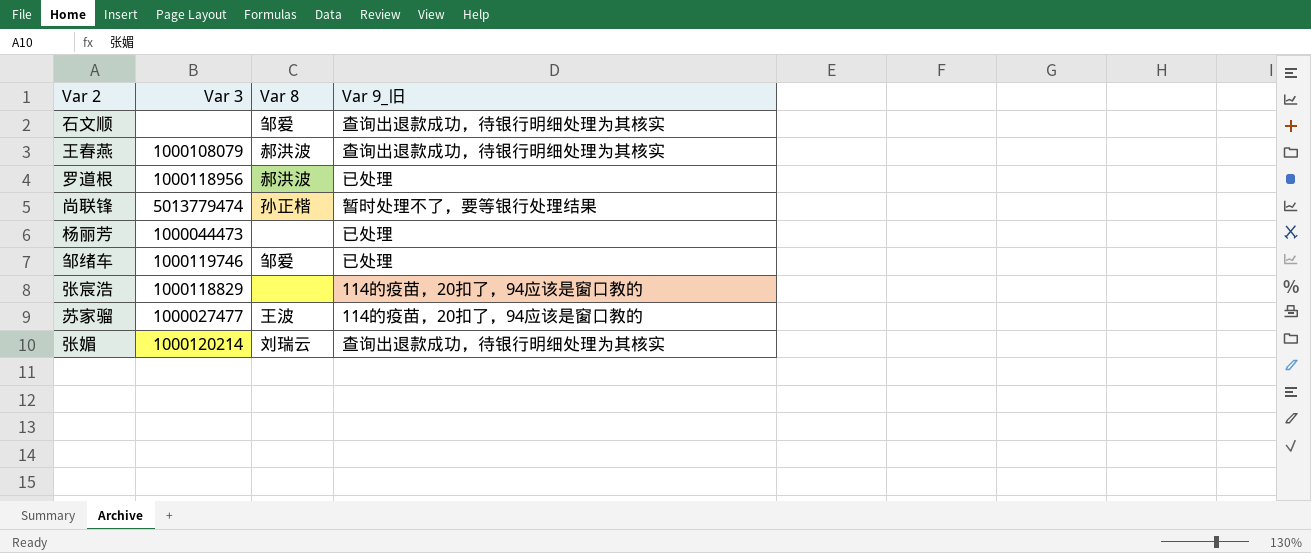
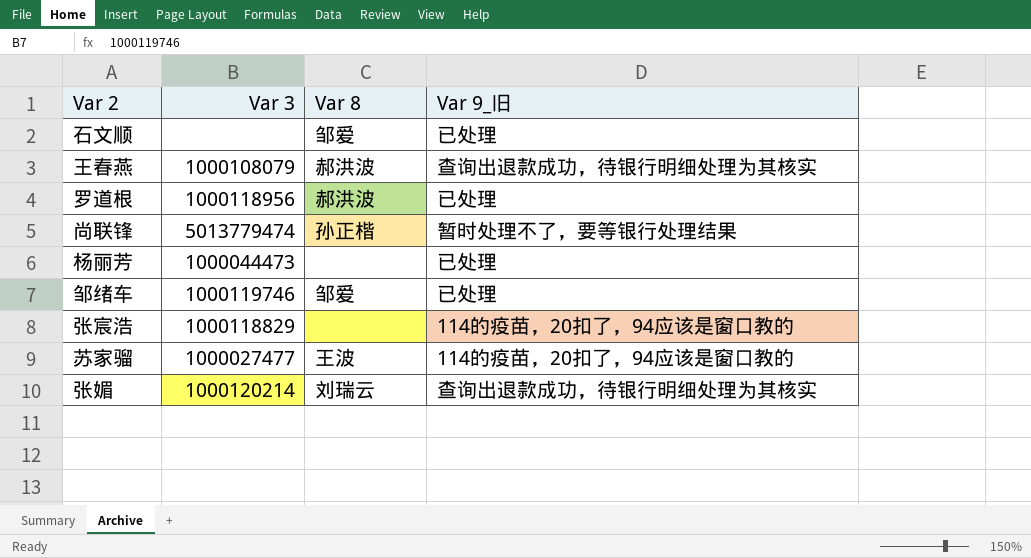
石文顺 | Var 9_旧: 查询出退款成功，待银行明细处理为其核实 -> 已处理

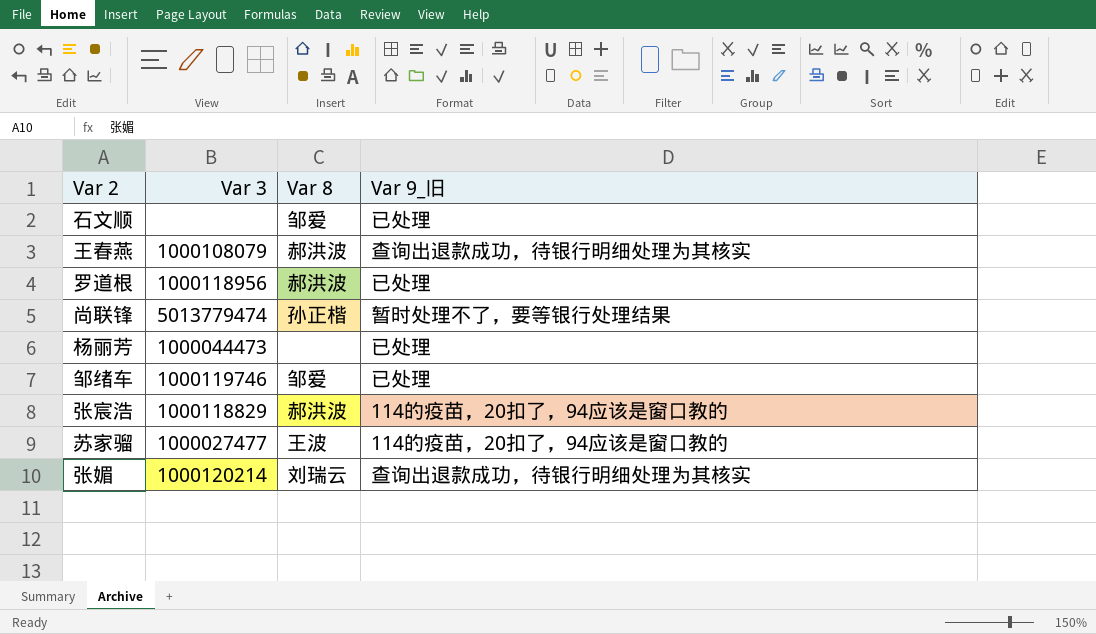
张宸浩 | Var 8: none -> 郝洪波

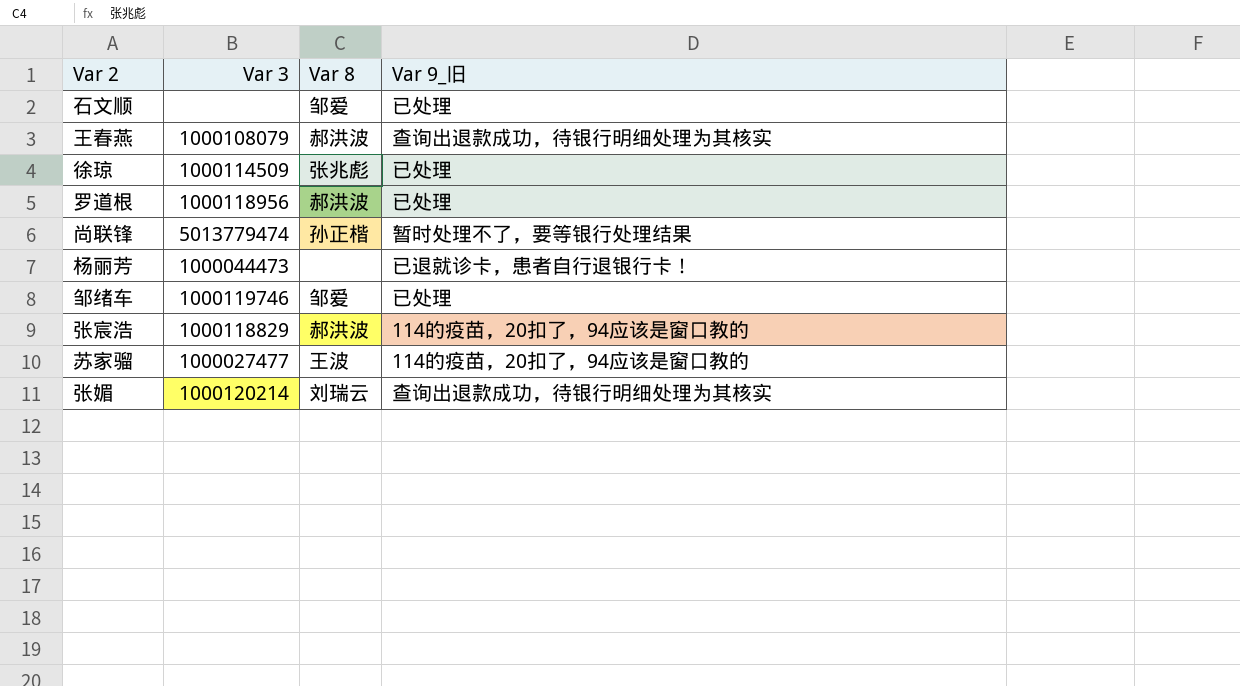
row 徐琼: none -> 1000114509 | 张兆彪 | 已处理
杨丽芳 | Var 9_旧: 已处理 -> 已退就诊卡，患者自行退银行卡！

